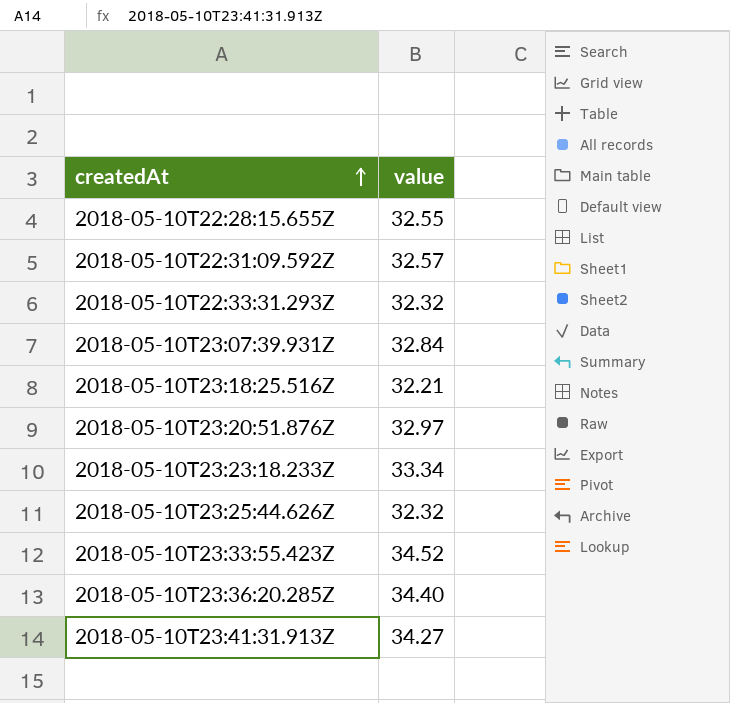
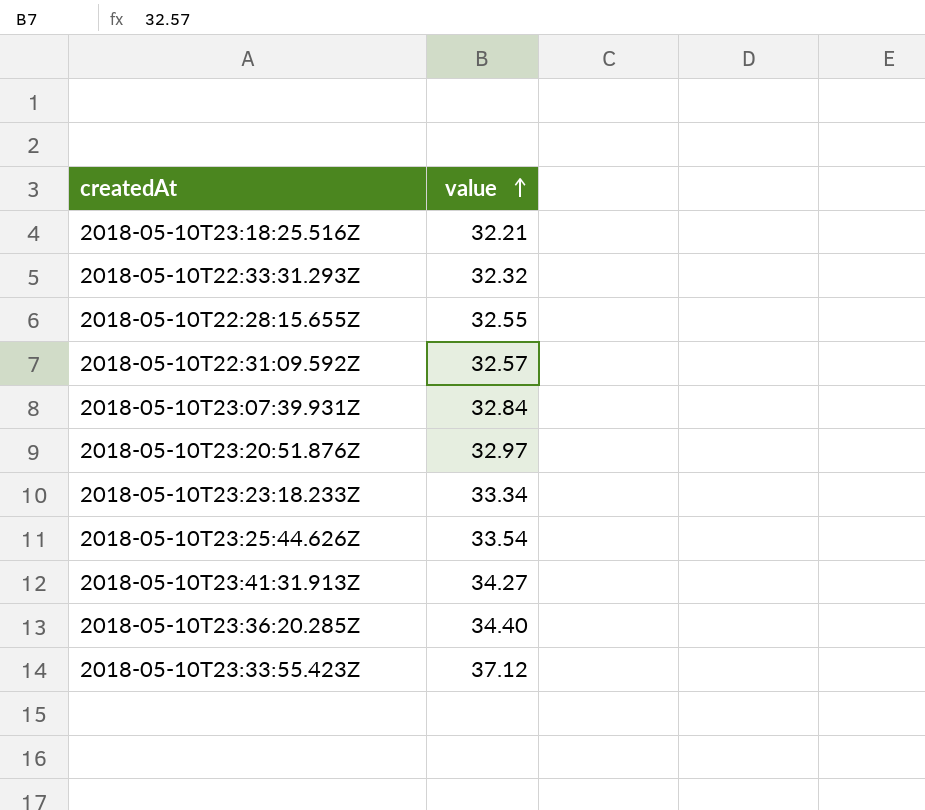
row order: createdAt ascending -> value ascending
2018-05-10T23:25:44.626Z | value: 32.32 -> 33.54
2018-05-10T23:33:55.423Z | value: 34.52 -> 37.12

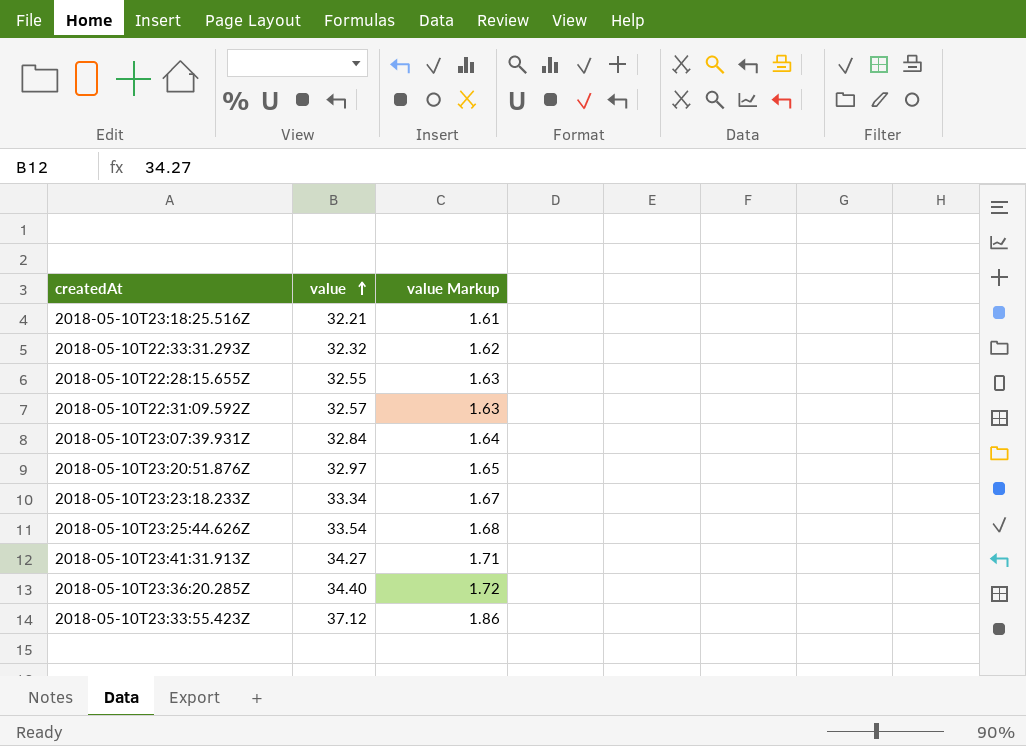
column value Markup | formula: none -> [value] * 0.05

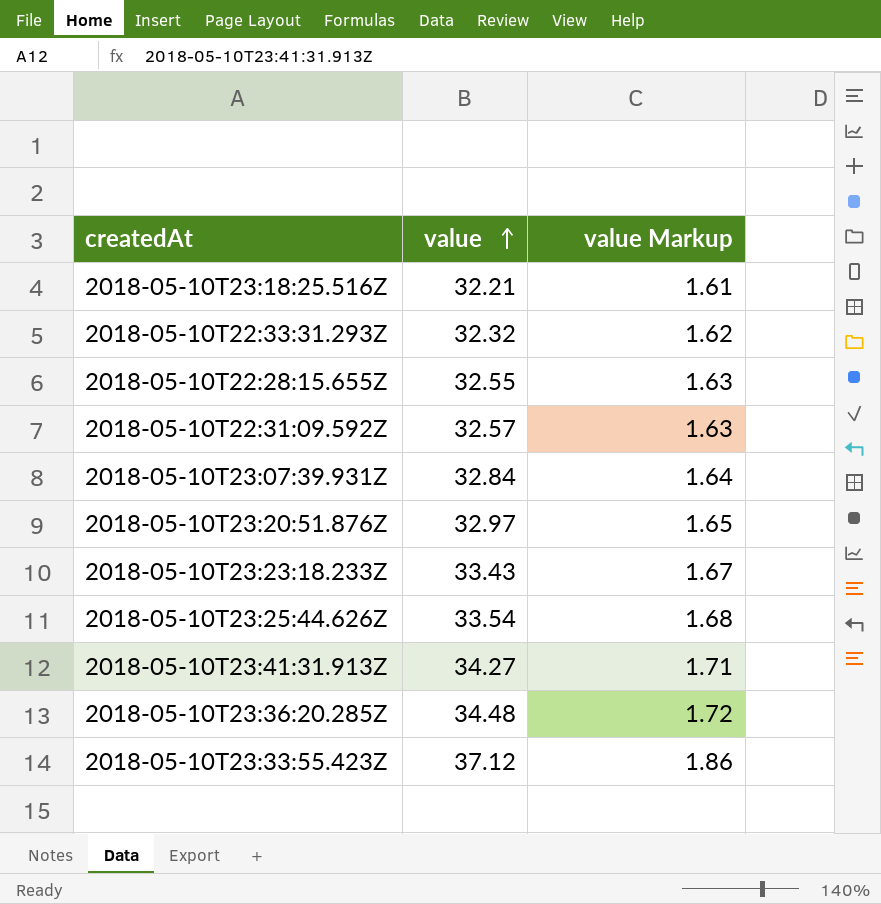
2018-05-10T23:23:18.233Z | value: 33.34 -> 33.43
2018-05-10T23:36:20.285Z | value: 34.40 -> 34.48

